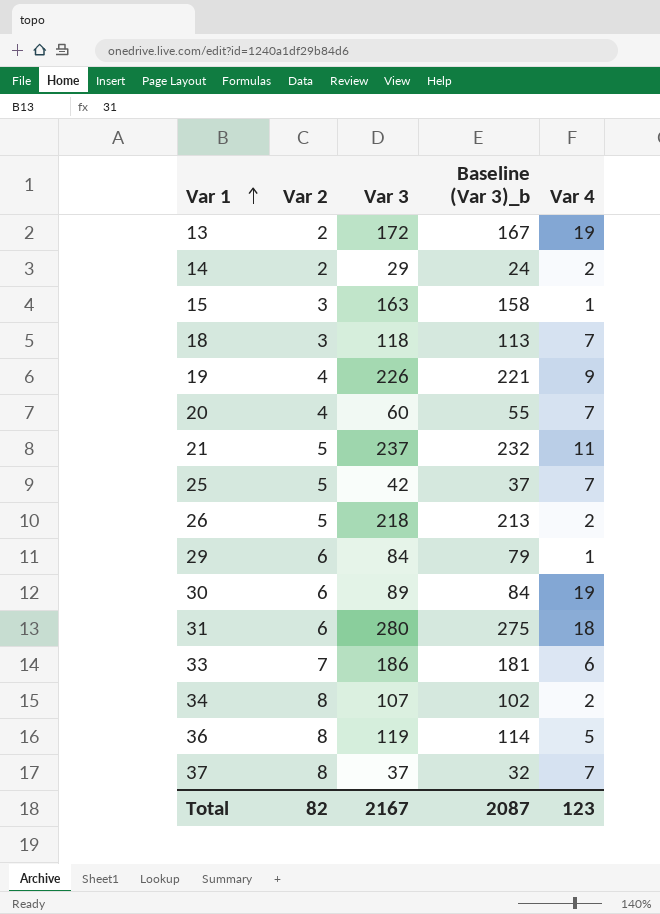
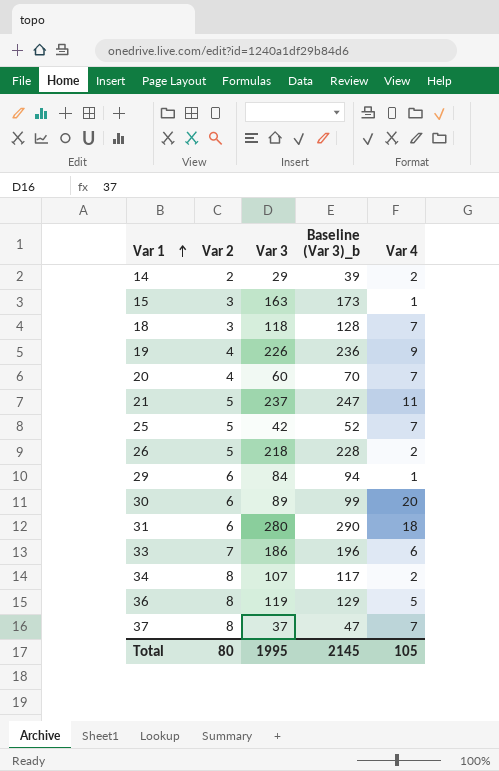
column Baseline (Var 3)_b | formula: [Var 3] - 5 -> [Var 3] + 10
row 13: 2 | 172 | 167 | 19 -> none
30 | Var 4: 19 -> 20
Total | Var 2: 82 -> 80
Total | Var 3: 2167 -> 1995
Total | Baseline (Var 3)_b: 2087 -> 2145
Total | Var 4: 123 -> 105

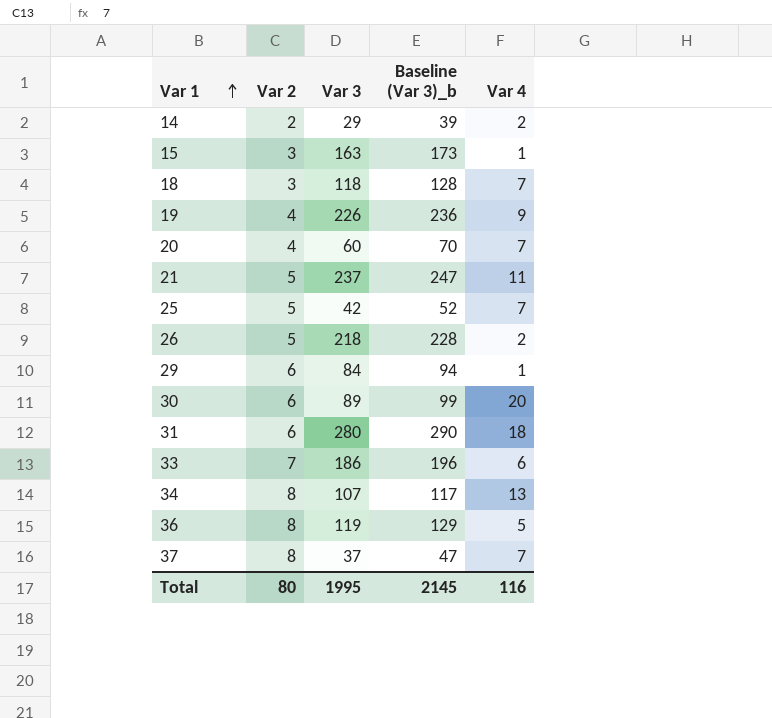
34 | Var 4: 2 -> 13
Total | Var 4: 105 -> 116

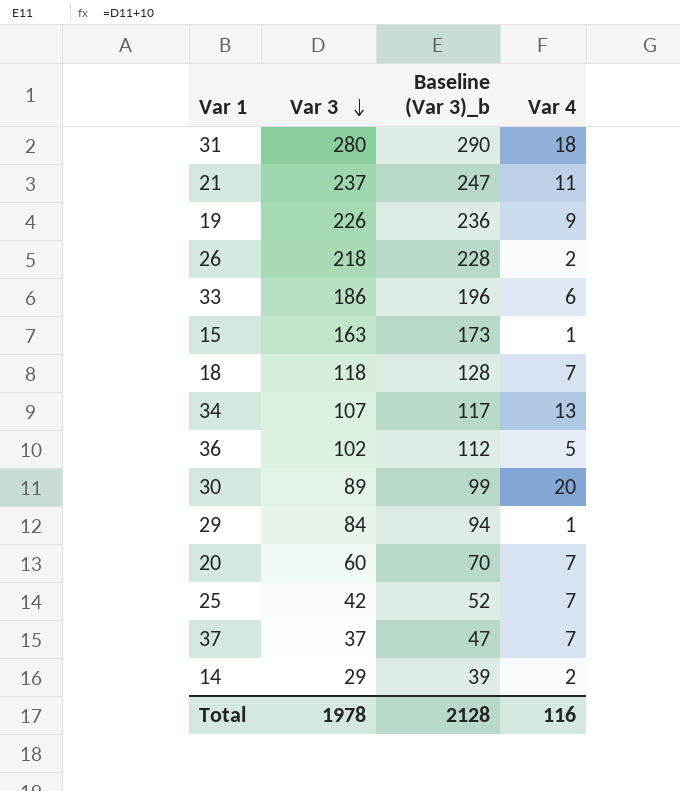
row order: Var 1 ascending -> Var 3 descending
column Var 2 | position: 2 -> none
36 | Var 3: 119 -> 102
36 | Baseline (Var 3)_b: 129 -> 112
Total | Var 3: 1995 -> 1978
Total | Baseline (Var 3)_b: 2145 -> 2128

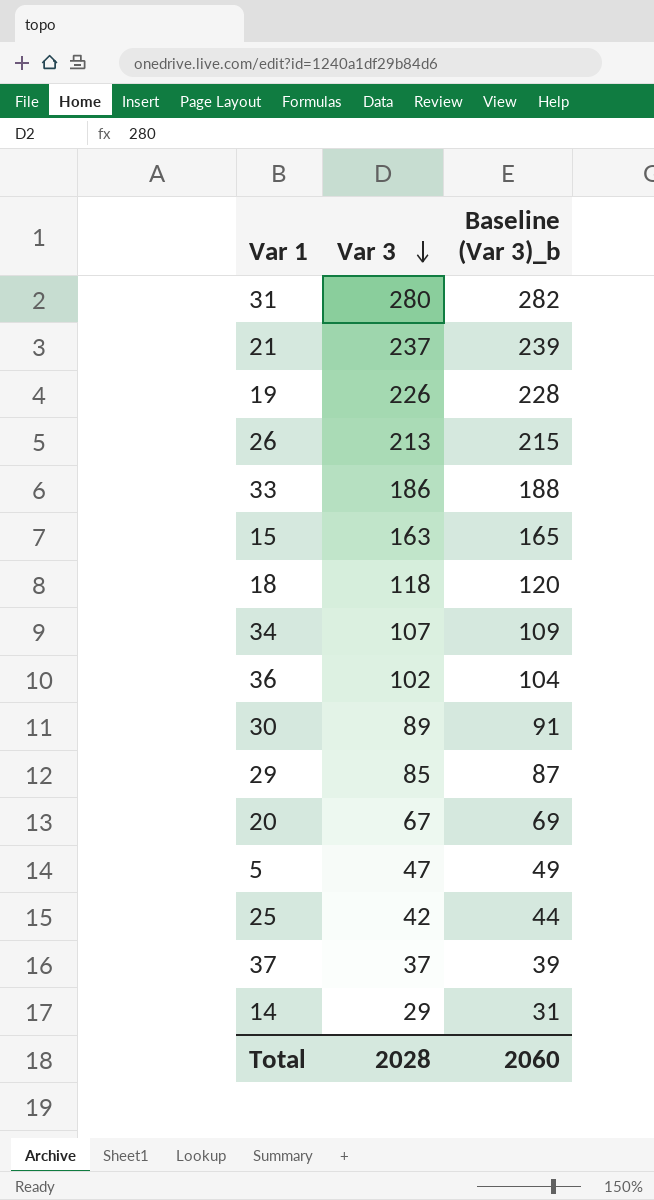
column Var 4 | position: 4 -> none
column Baseline (Var 3)_b | formula: [Var 3] + 10 -> [Var 3] + 2
26 | Var 3: 218 -> 213
29 | Var 3: 84 -> 85
20 | Var 3: 60 -> 67
row 5: none -> 47 | 49
Total | Var 3: 1978 -> 2028
Total | Baseline (Var 3)_b: 2128 -> 2060

